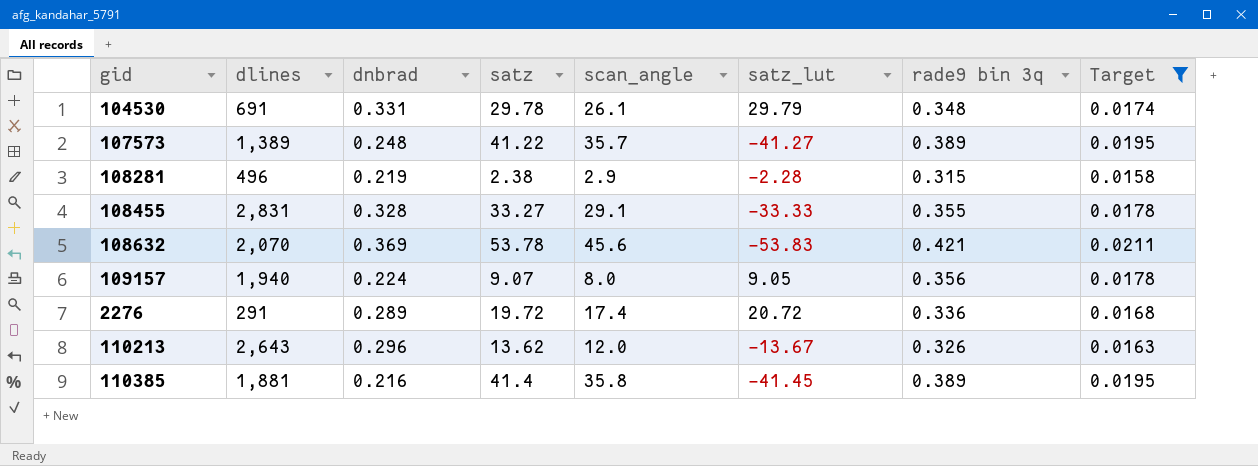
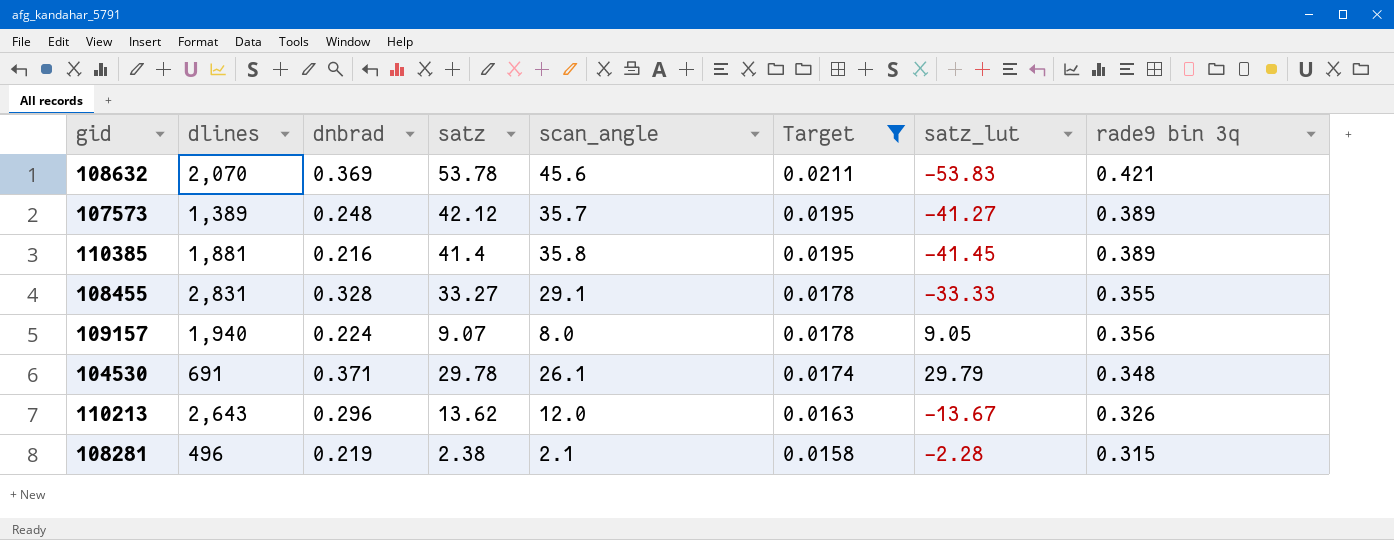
row order: none -> Target descending
column Target | position: 8 -> 6
row 2276: 291 | 0.289 | 19.72 | 17.4 | 20.72 | 0.336 | 0.0168 -> none
107573 | satz: 41.22 -> 42.12
104530 | dnbrad: 0.331 -> 0.371
108281 | scan_angle: 2.9 -> 2.1

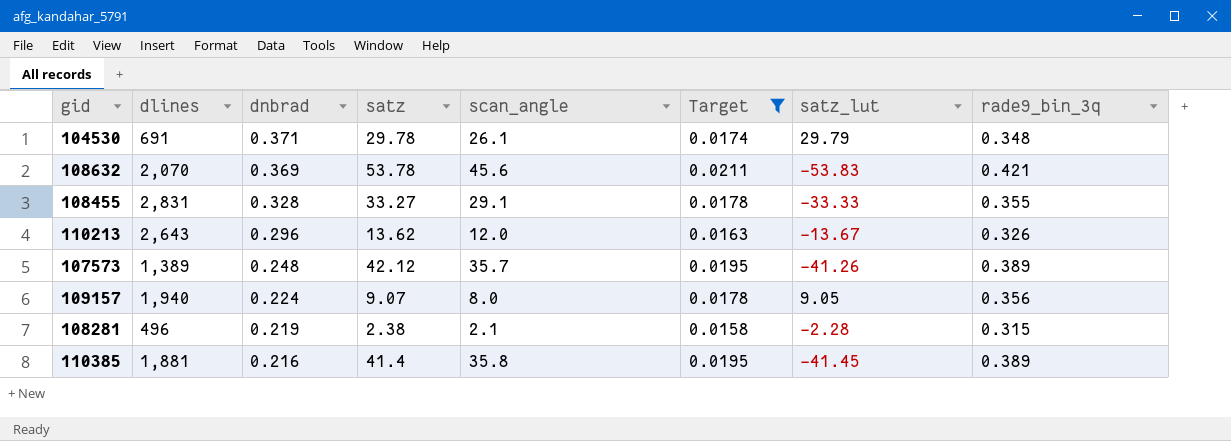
row order: Target descending -> dnbrad descending
column name: rade9 bin 3q -> rade9_bin_3q
107573 | satz_lut: -41.27 -> -41.26

